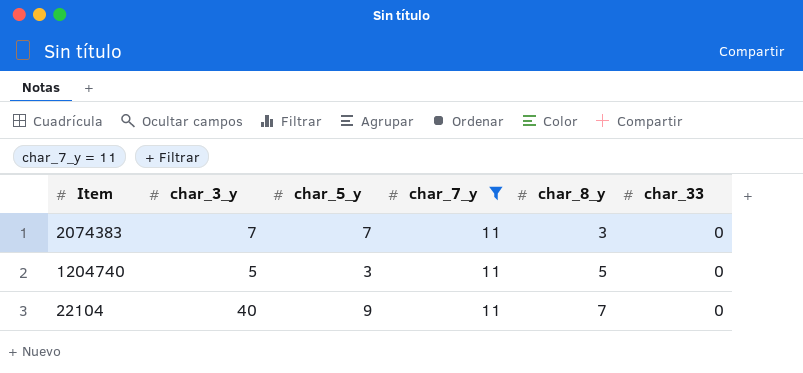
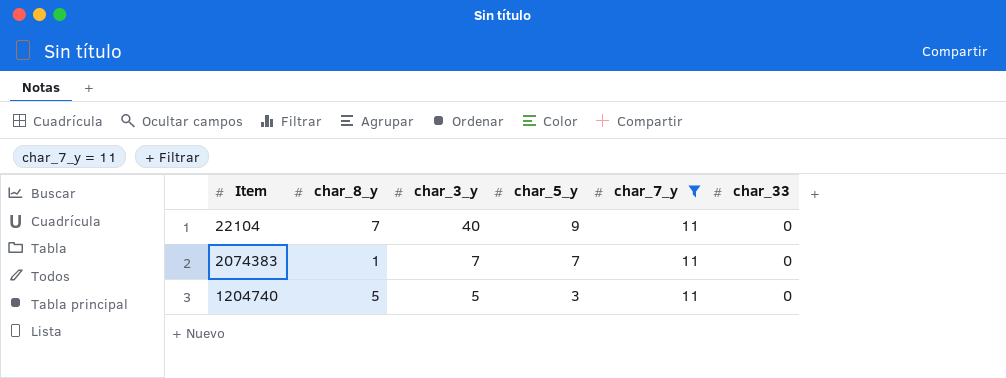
row order: Item descending -> char_3_y descending
column char_8_y | position: 5 -> 2
2074383 | char_8_y: 3 -> 1

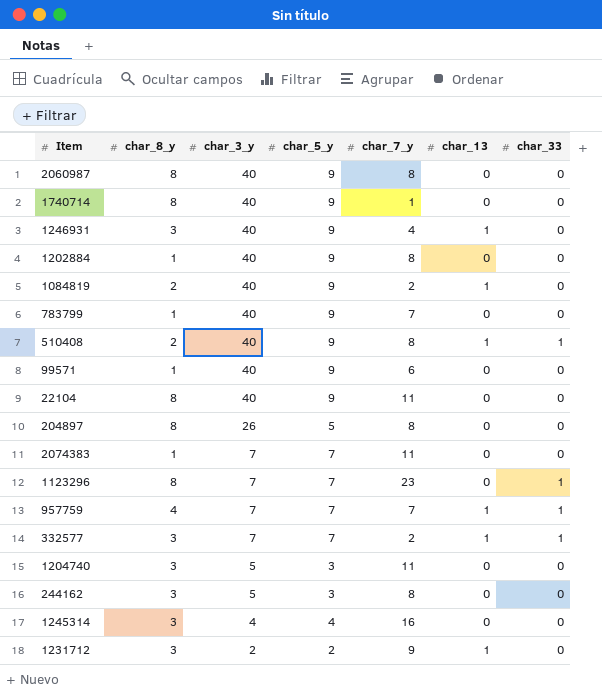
filter: char_7_y = 11 -> none
column char_13 | position: none -> 6
22104 | char_8_y: 7 -> 8
1204740 | char_8_y: 5 -> 3

